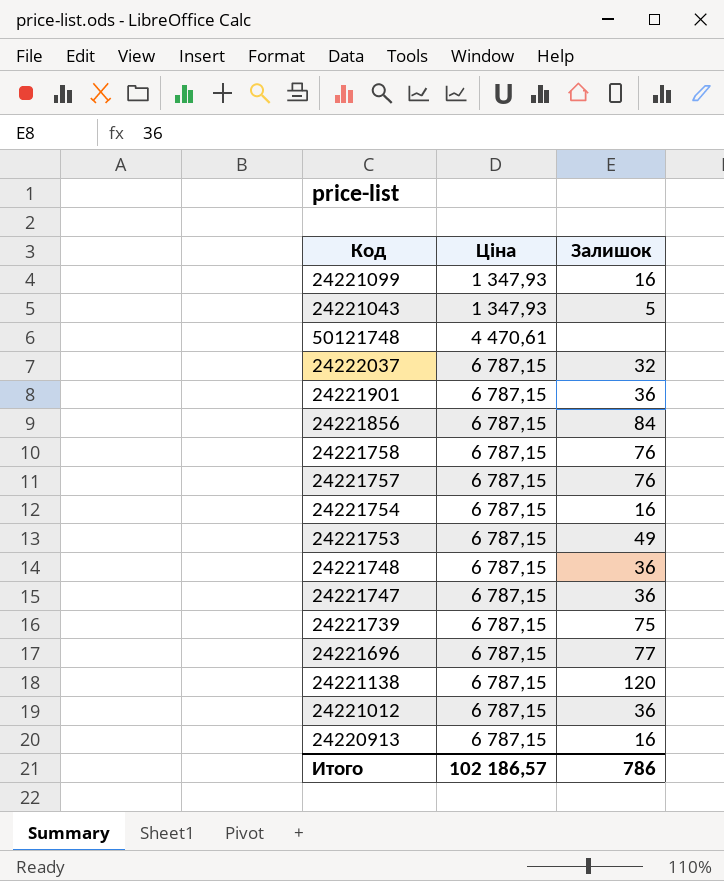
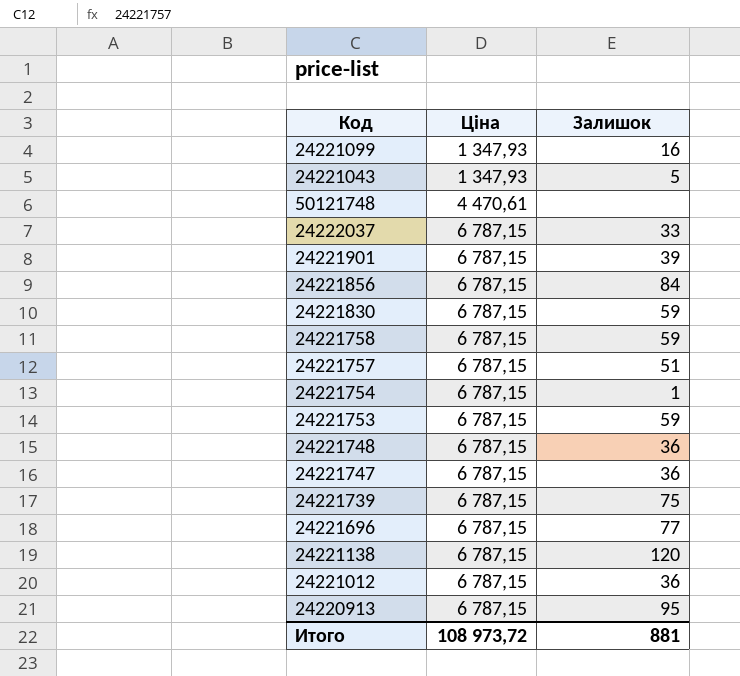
24222037 | Залишок: 32 -> 33
24221901 | Залишок: 36 -> 39
row 24221830: none -> 6 787,15 | 59
24221758 | Залишок: 76 -> 59
24221757 | Залишок: 76 -> 51
24221754 | Залишок: 16 -> 1
24221753 | Залишок: 49 -> 59
24220913 | Залишок: 16 -> 95
Итого | Ціна: 102 186,57 -> 108 973,72
Итого | Залишок: 786 -> 881

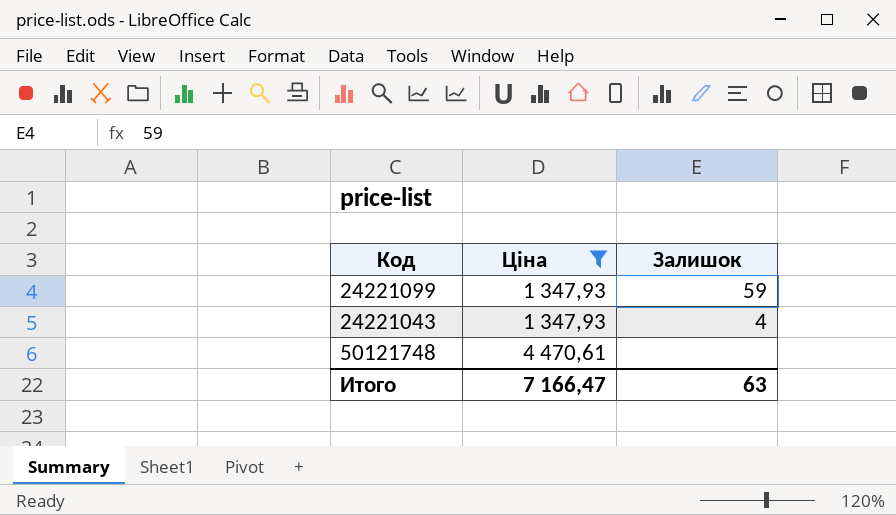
filter: none -> Ціна != 6 787,15
24221099 | Залишок: 16 -> 59
24221043 | Залишок: 5 -> 4
Итого | Ціна: 108 973,72 -> 7 166,47
Итого | Залишок: 881 -> 63

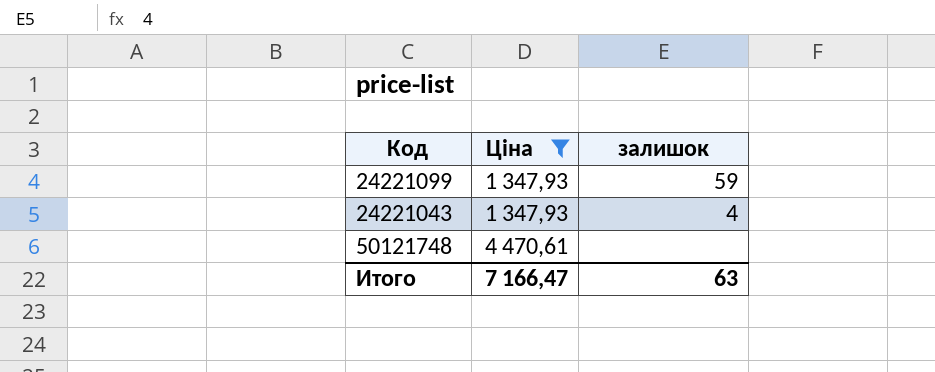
column name: Залишок -> залишок

